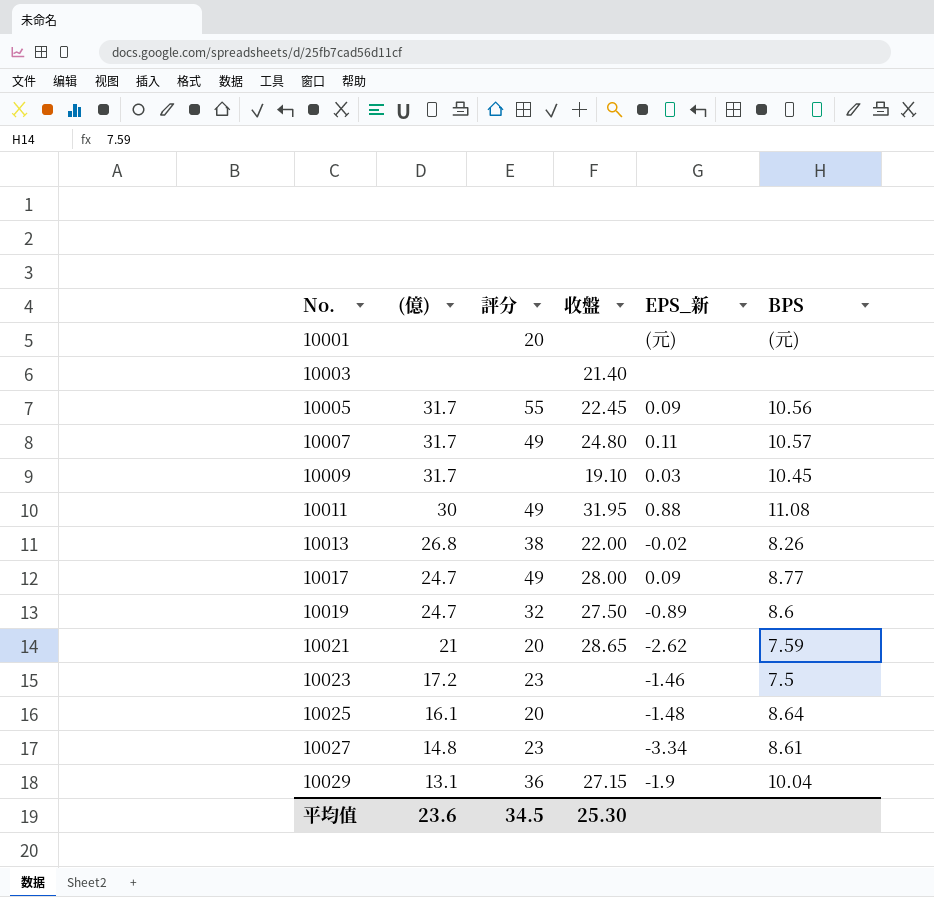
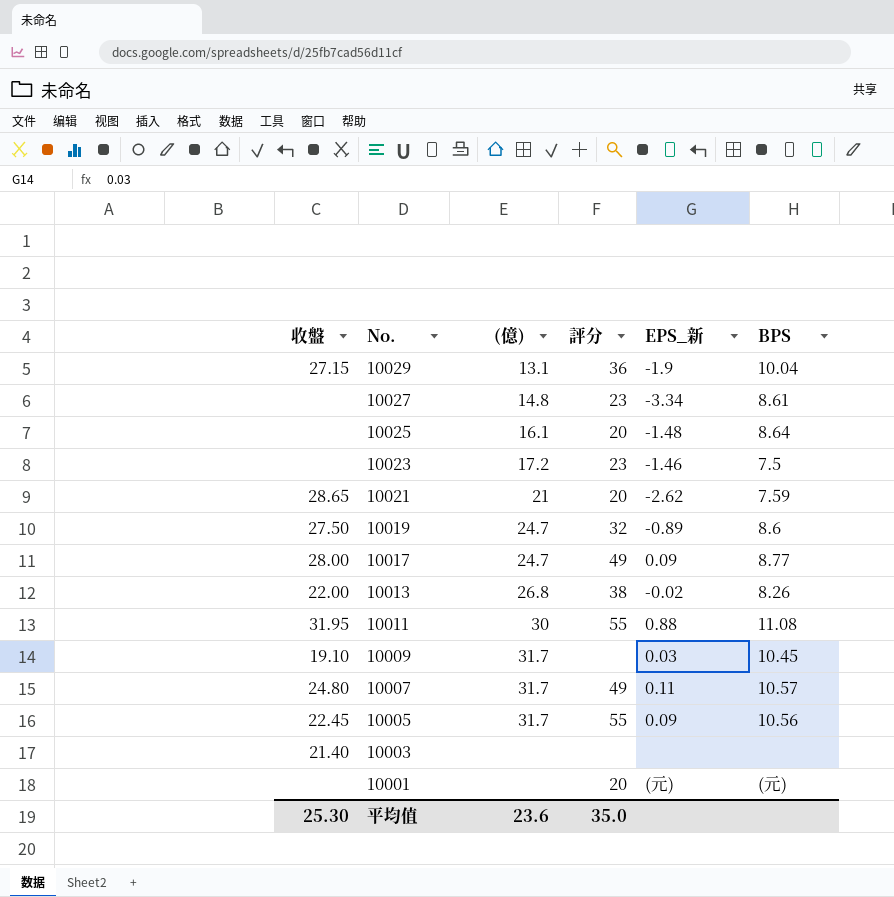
row order: No. ascending -> No. descending
column 收盤 | position: 4 -> 1
10011 | 評分: 49 -> 55
平均值 | 評分: 34.5 -> 35.0

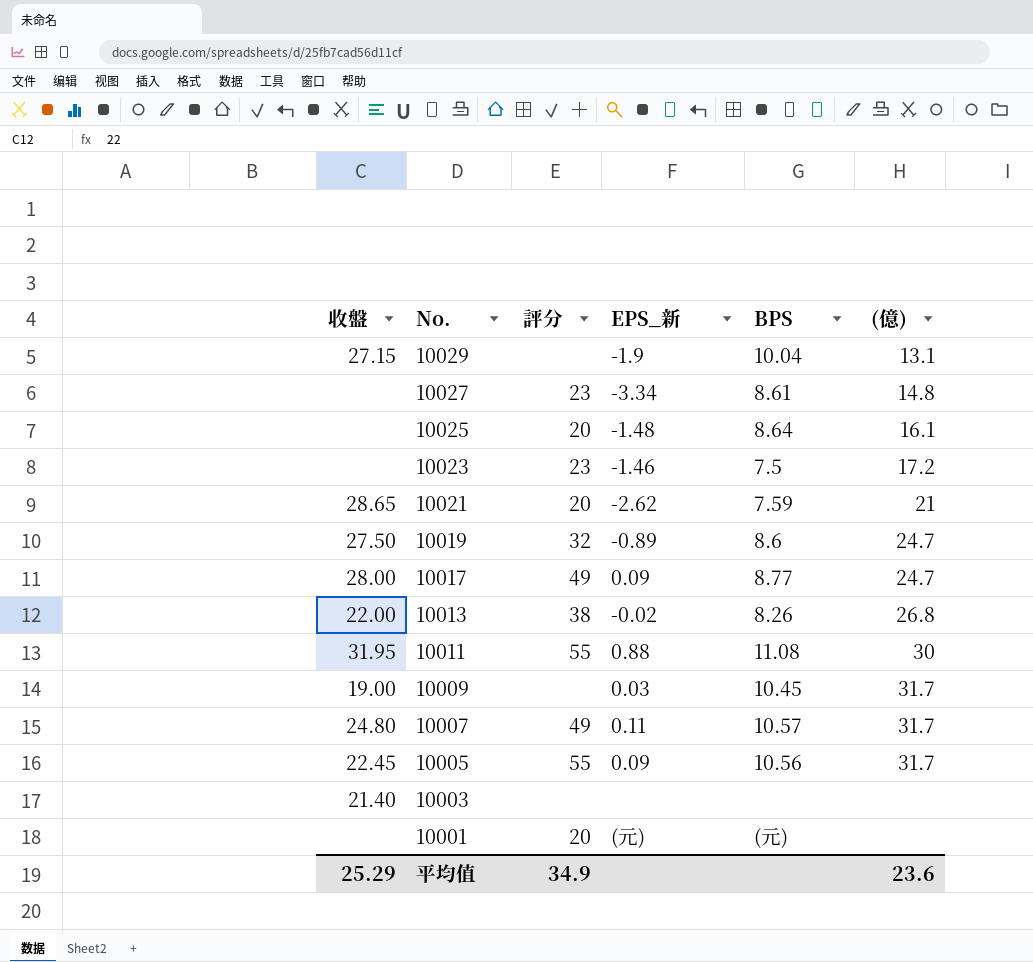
column (億) | position: 3 -> 6
10029 | 評分: 36 -> none
10009 | 收盤: 19.10 -> 19.00
平均值 | 收盤: 25.30 -> 25.29
平均值 | 評分: 35.0 -> 34.9

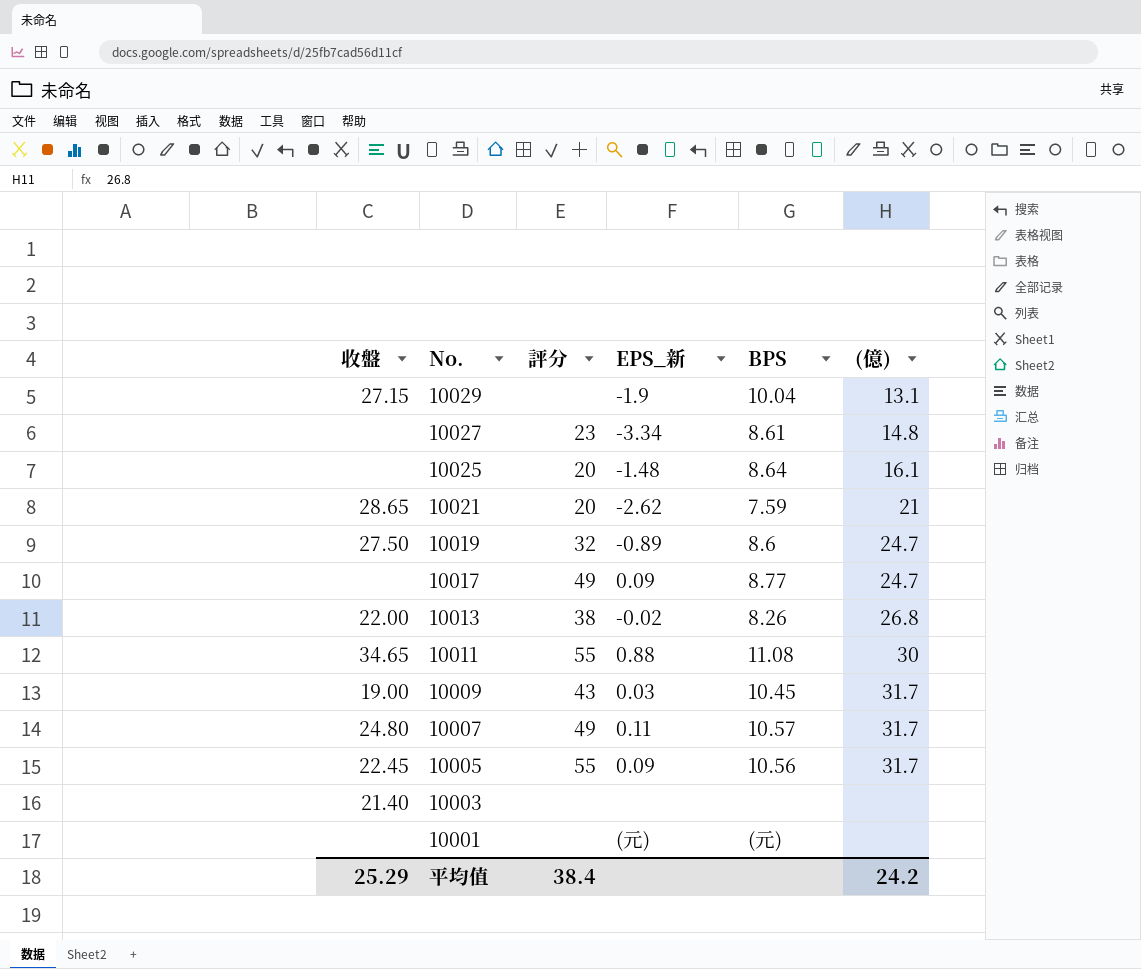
row 10023: none | 23 | -1.46 | 7.5 | 17.2 -> none
10017 | 收盤: 28.00 -> none
10011 | 收盤: 31.95 -> 34.65
10009 | 評分: none -> 43
10001 | 評分: 20 -> none
平均值 | 評分: 34.9 -> 38.4
平均值 | (億): 23.6 -> 24.2

